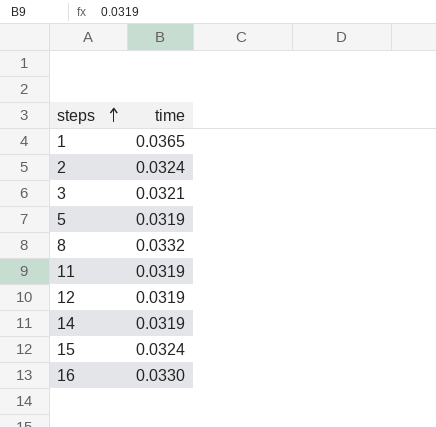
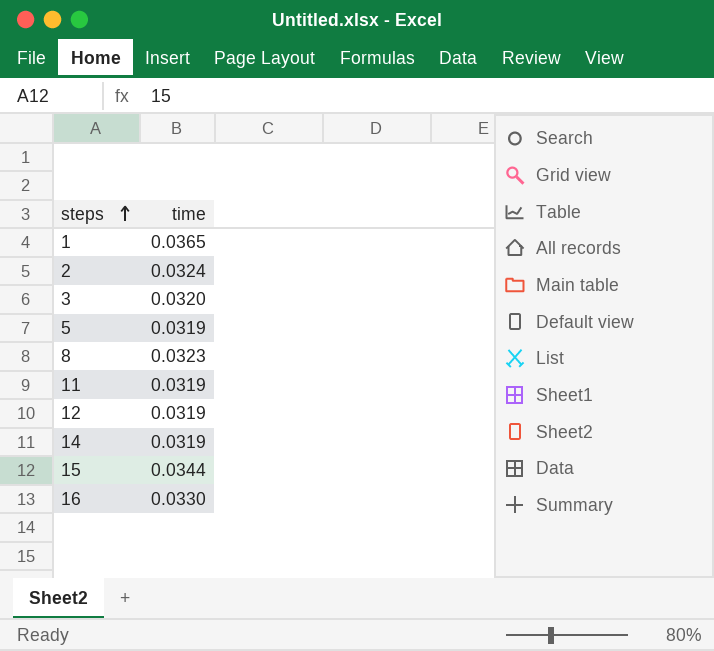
3 | time: 0.0321 -> 0.0320
8 | time: 0.0332 -> 0.0323
15 | time: 0.0324 -> 0.0344

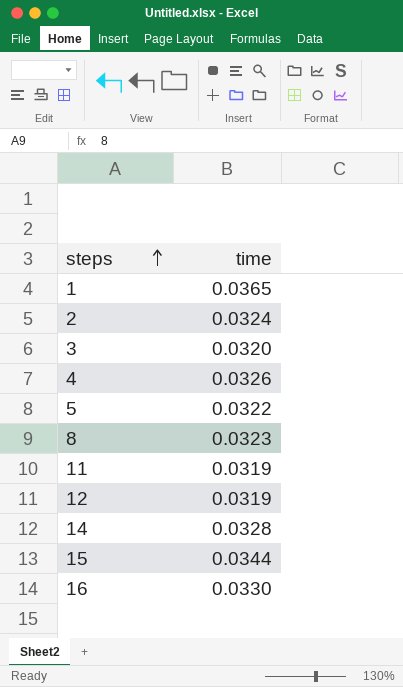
row 4: none -> 0.0326
5 | time: 0.0319 -> 0.0322
14 | time: 0.0319 -> 0.0328

